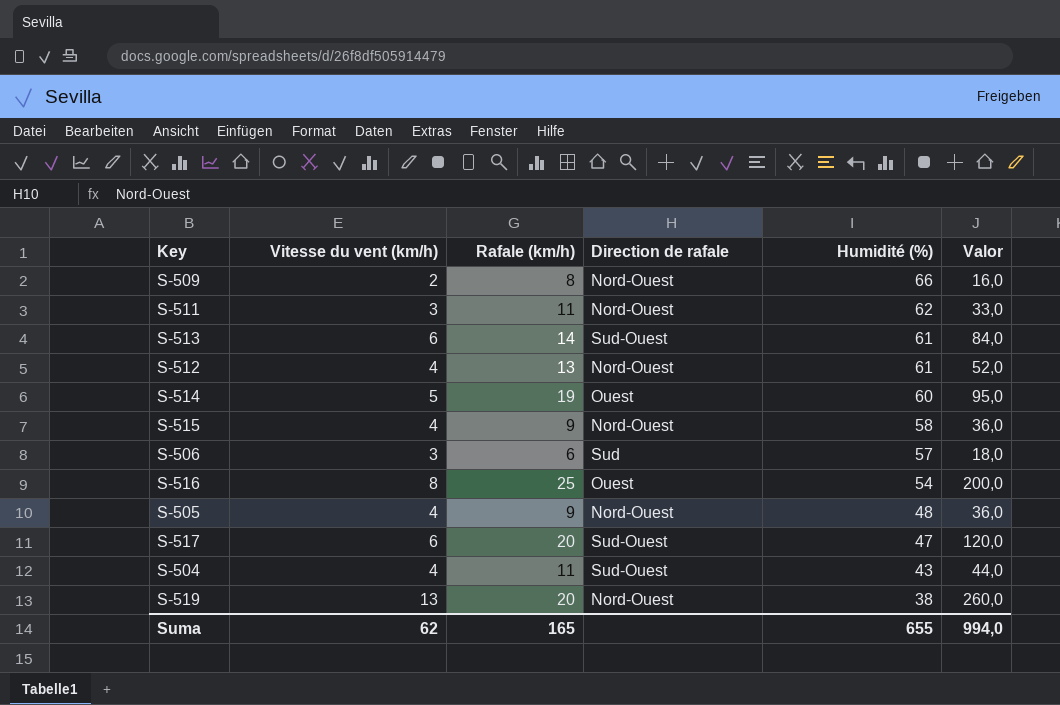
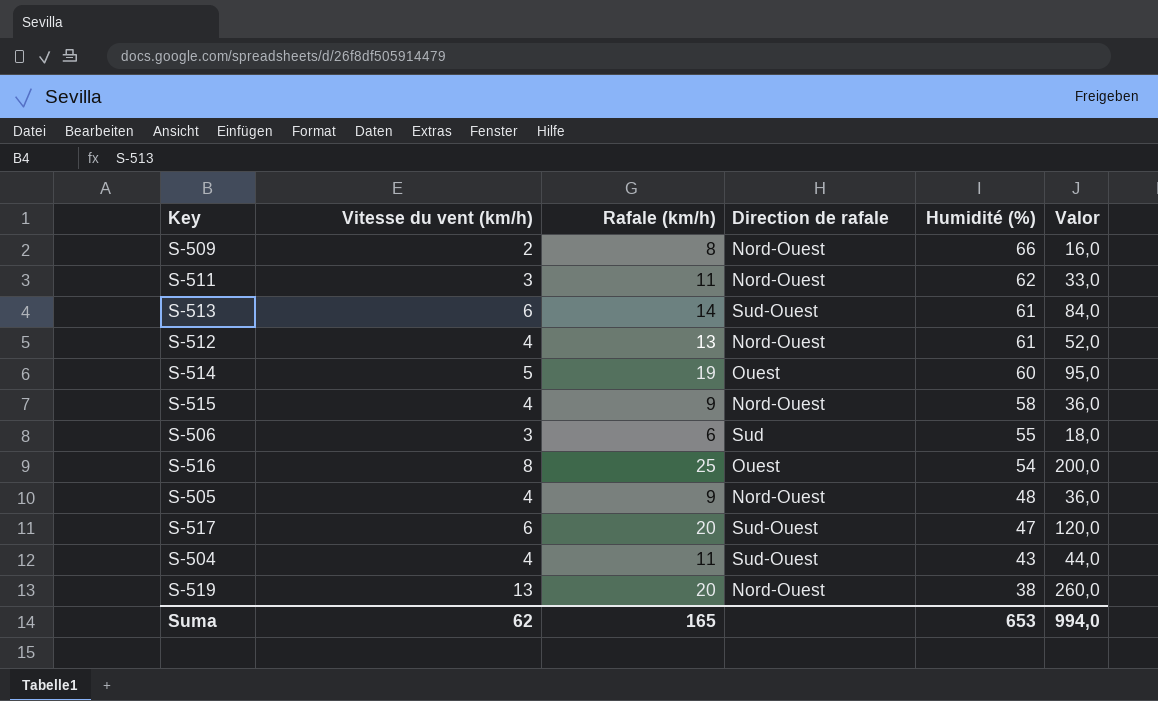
S-506 | Humidité (%): 57 -> 55
Suma | Humidité (%): 655 -> 653

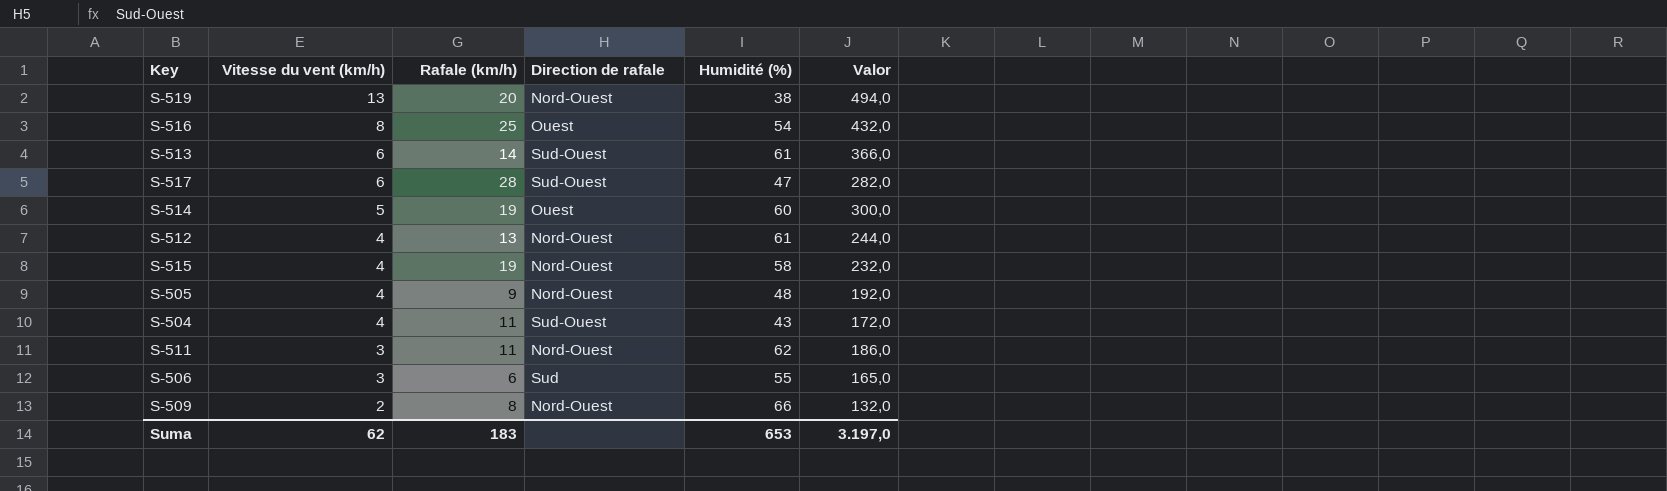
row order: Humidité (%) descending -> Vitesse du vent (km/h) descending
column Valor | formula: [Vitesse du vent (km/h)] * [Rafale (km/h)] -> [Vitesse du vent (km/h)] * [Humidité (%)]
S-517 | Rafale (km/h): 20 -> 28
S-515 | Rafale (km/h): 9 -> 19
Suma | Rafale (km/h): 165 -> 183
Suma | Valor: 994,0 -> 3.197,0

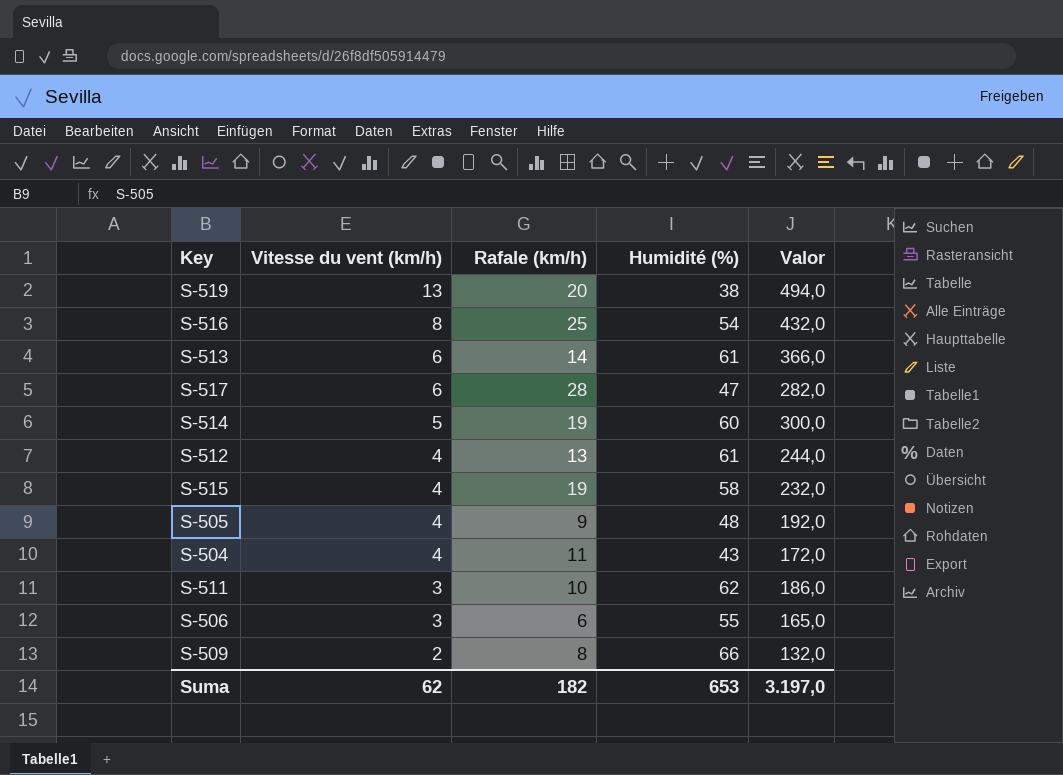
column Direction de rafale | position: 4 -> none
S-511 | Rafale (km/h): 11 -> 10
Suma | Rafale (km/h): 183 -> 182

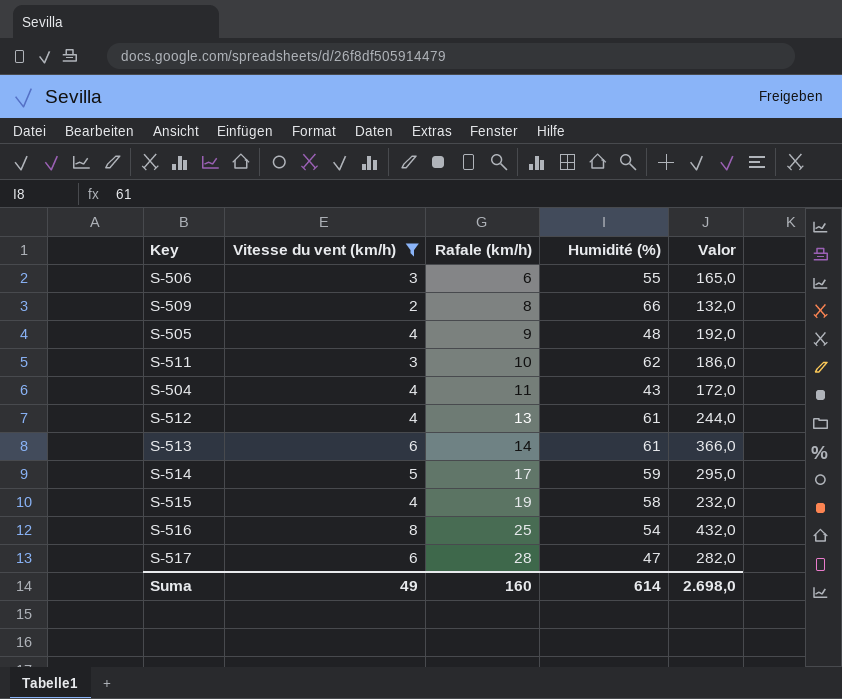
filter: none -> Vitesse du vent (km/h) != 13
row order: Vitesse du vent (km/h) descending -> Rafale (km/h) ascending
S-514 | Rafale (km/h): 19 -> 17
S-514 | Humidité (%): 60 -> 59
S-514 | Valor: 300,0 -> 295,0
Suma | Vitesse du vent (km/h): 62 -> 49
Suma | Rafale (km/h): 182 -> 160
Suma | Humidité (%): 653 -> 614
Suma | Valor: 3.197,0 -> 2.698,0

